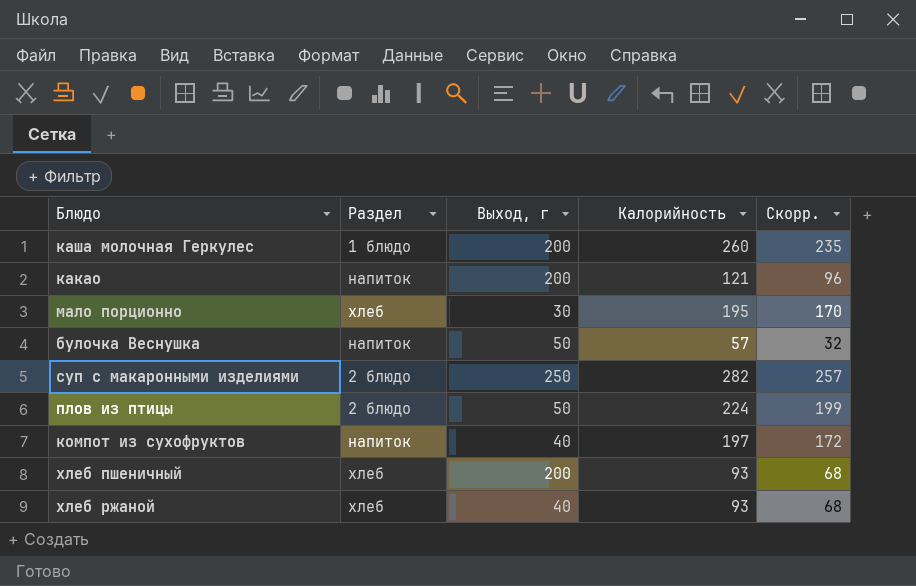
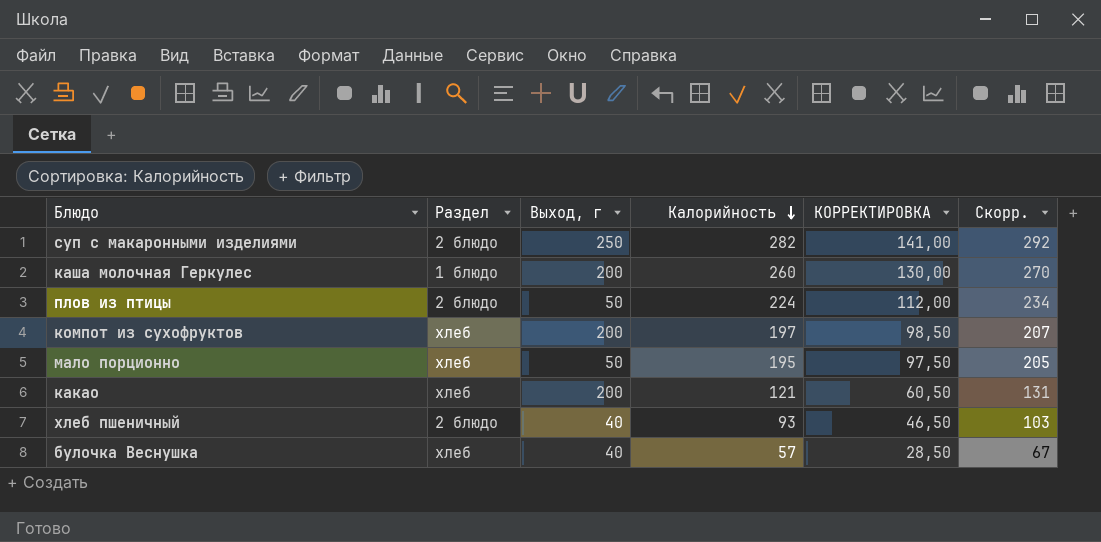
row order: none -> Калорийность descending
column КОРРЕКТИРОВКА | formula: none -> [Калорийность] * 0,5
column Скорр. | formula: [Калорийность] - 25 -> [Калорийность] + 10
row хлеб ржаной: хлеб | 40 | 93 | 68 -> none
компот из сухофруктов | Раздел: напиток -> хлеб
компот из сухофруктов | Выход, г: 40 -> 200
мало порционно | Выход, г: 30 -> 50
какао | Раздел: напиток -> хлеб
хлеб пшеничный | Раздел: хлеб -> 2 блюдо
хлеб пшеничный | Выход, г: 200 -> 40
булочка Веснушка | Раздел: напиток -> хлеб
булочка Веснушка | Выход, г: 50 -> 40

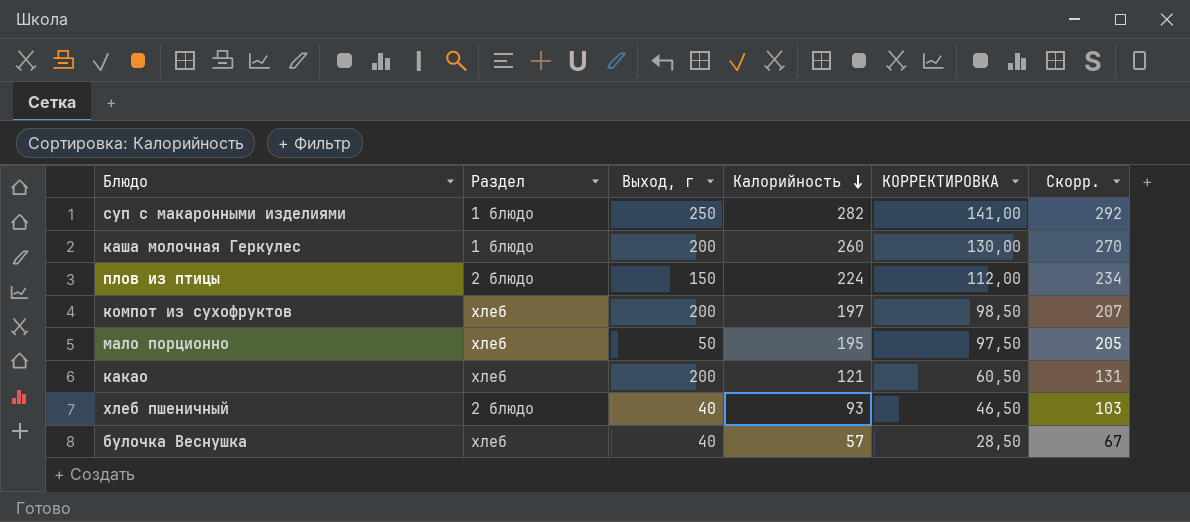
суп с макаронными изделиями | Раздел: 2 блюдо -> 1 блюдо
плов из птицы | Выход, г: 50 -> 150

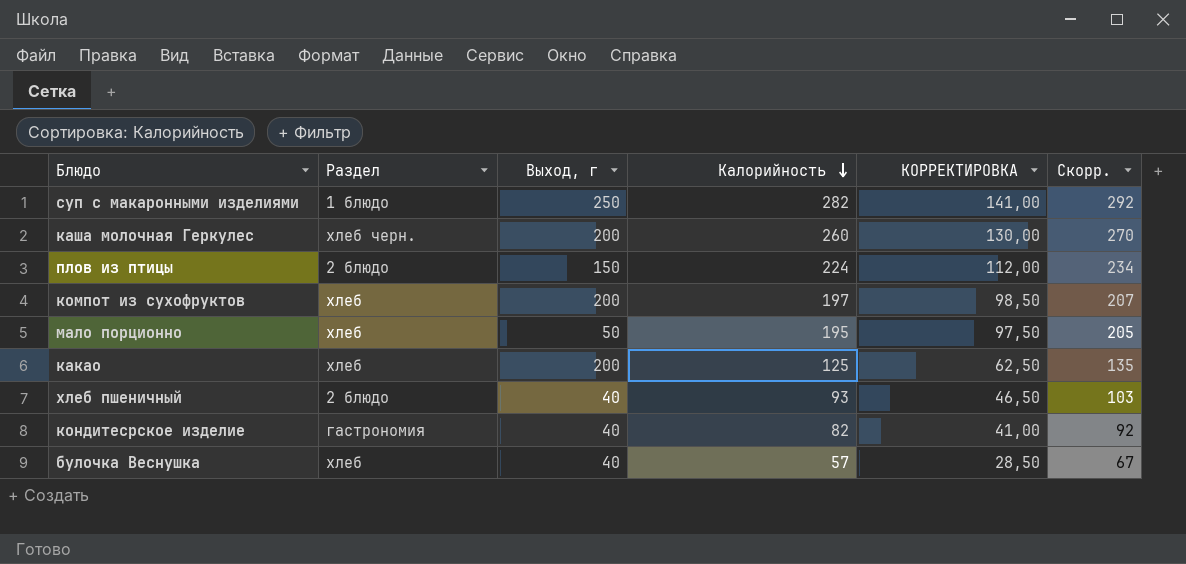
каша молочная Геркулес | Раздел: 1 блюдо -> хлеб черн.
какао | Калорийность: 121 -> 125
какао | КОРРЕКТИРОВКА: 60,50 -> 62,50
какао | Скорр.: 131 -> 135
row кондитесрское изделие: none -> гастрономия | 40 | 82 | 41,00 | 92

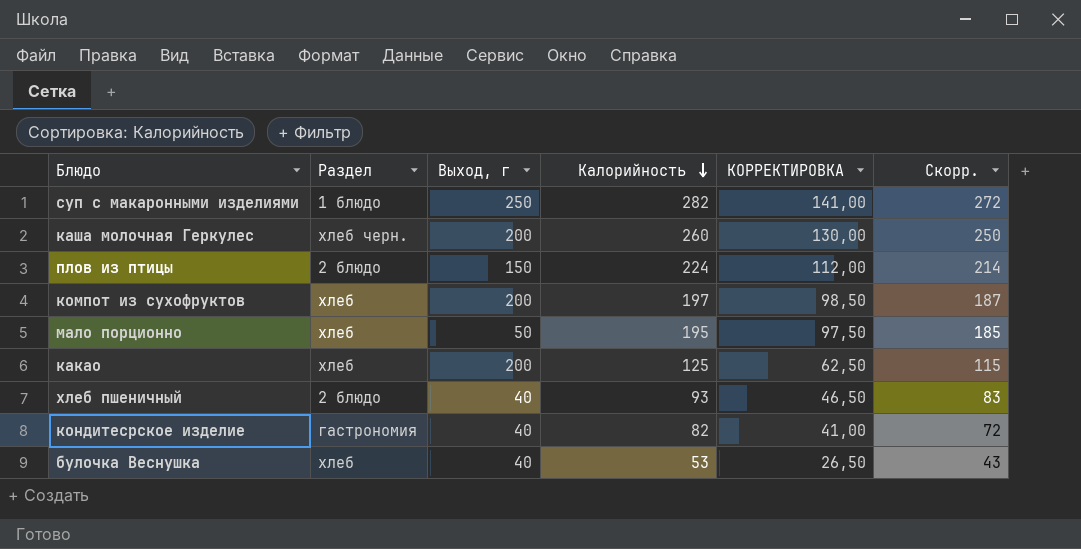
column Скорр. | formula: [Калорийность] + 10 -> [Калорийность] - 10
булочка Веснушка | Калорийность: 57 -> 53
булочка Веснушка | КОРРЕКТИРОВКА: 28,50 -> 26,50

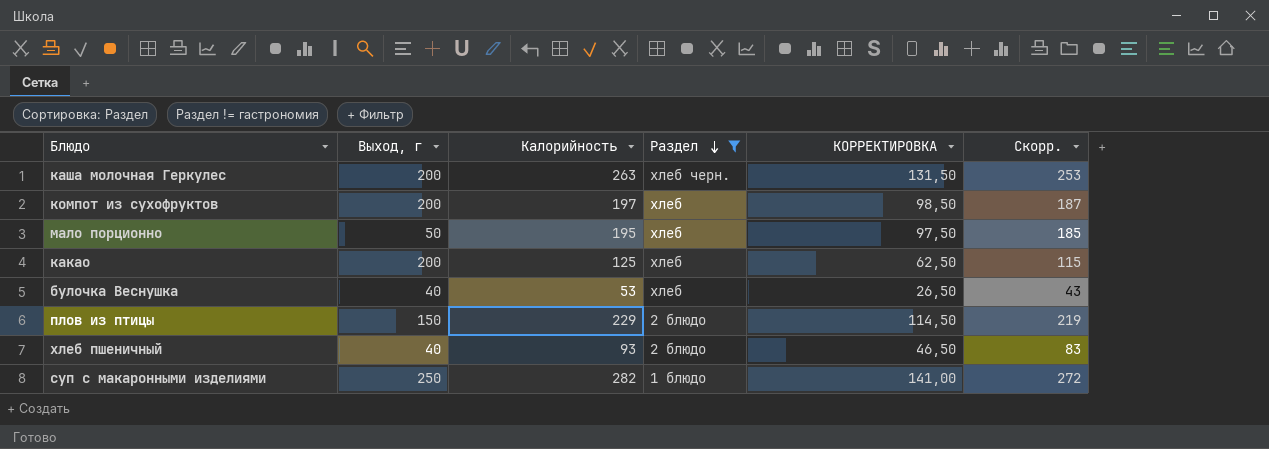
filter: none -> Раздел != гастрономия
row order: Калорийность descending -> Раздел descending
column Раздел | position: 2 -> 4
каша молочная Геркулес | Калорийность: 260 -> 263
каша молочная Геркулес | КОРРЕКТИРОВКА: 130,00 -> 131,50
каша молочная Геркулес | Скорр.: 250 -> 253
плов из птицы | Калорийность: 224 -> 229
плов из птицы | КОРРЕКТИРОВКА: 112,00 -> 114,50
плов из птицы | Скорр.: 214 -> 219

